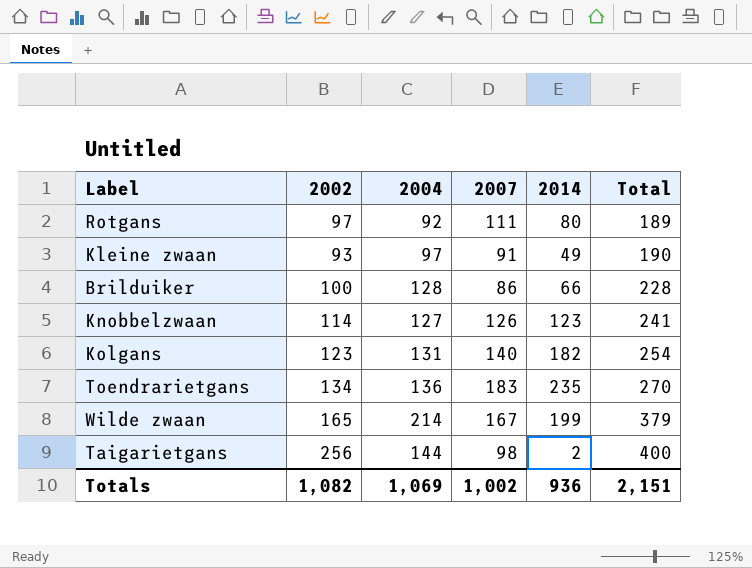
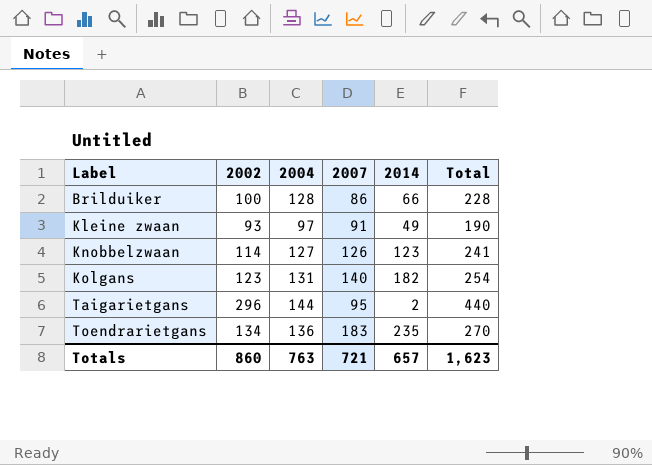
row order: Total ascending -> Label ascending
row Rotgans: 97 | 92 | 111 | 80 | 189 -> none
row Wilde zwaan: 165 | 214 | 167 | 199 | 379 -> none
Taigarietgans | 2002: 256 -> 296
Taigarietgans | 2007: 98 -> 95
Taigarietgans | Total: 400 -> 440
Totals | 2002: 1,082 -> 860
Totals | 2004: 1,069 -> 763
Totals | 2007: 1,002 -> 721
Totals | 2014: 936 -> 657
Totals | Total: 2,151 -> 1,623

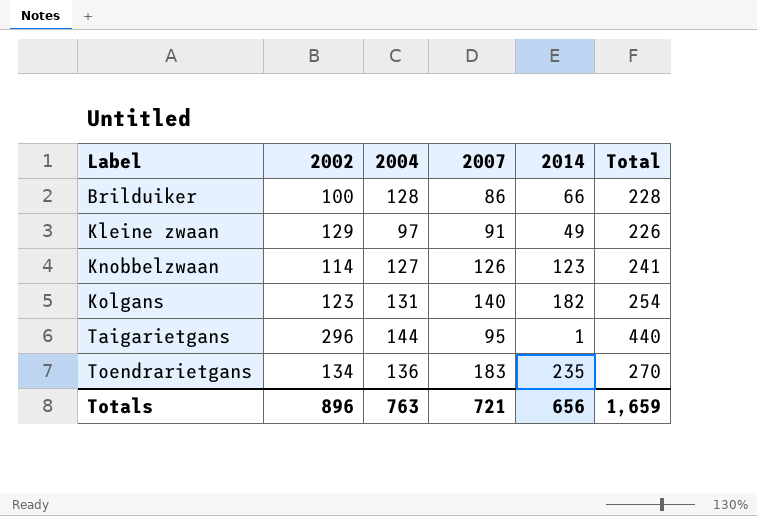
Kleine zwaan | 2002: 93 -> 129
Kleine zwaan | Total: 190 -> 226
Taigarietgans | 2014: 2 -> 1
Totals | 2002: 860 -> 896
Totals | 2014: 657 -> 656
Totals | Total: 1,623 -> 1,659

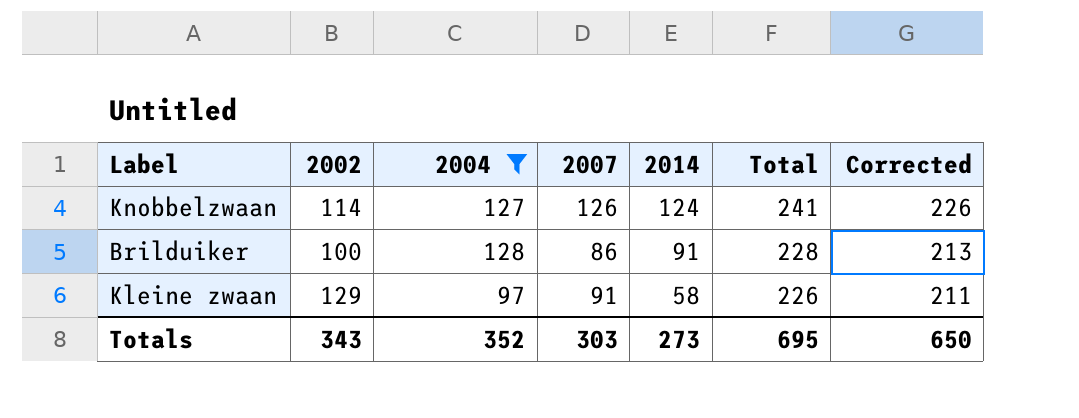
filter: none -> 2004 <= 128
row order: Label ascending -> 2014 descending
column Corrected | formula: none -> [Total] - 15
Knobbelzwaan | 2014: 123 -> 124
Brilduiker | 2014: 66 -> 91
Kleine zwaan | 2014: 49 -> 58
Totals | 2002: 896 -> 343
Totals | 2004: 763 -> 352
Totals | 2007: 721 -> 303
Totals | 2014: 656 -> 273
Totals | Total: 1,659 -> 695

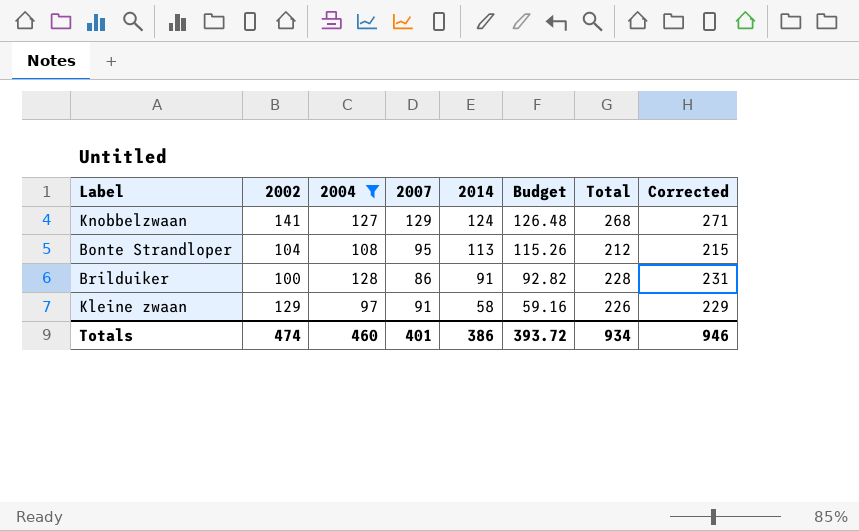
column Budget | formula: none -> [2014] * 1.02
column Corrected | formula: [Total] - 15 -> [Total] + 3
Knobbelzwaan | 2002: 114 -> 141
Knobbelzwaan | 2007: 126 -> 129
Knobbelzwaan | Total: 241 -> 268
row Bonte Strandloper: none -> 104 | 108 | 95 | 113 | 115.26 | 212 | 215
Totals | 2002: 343 -> 474
Totals | 2004: 352 -> 460
Totals | 2007: 303 -> 401
Totals | 2014: 273 -> 386
Totals | Total: 695 -> 934
Totals | Corrected: 650 -> 946

